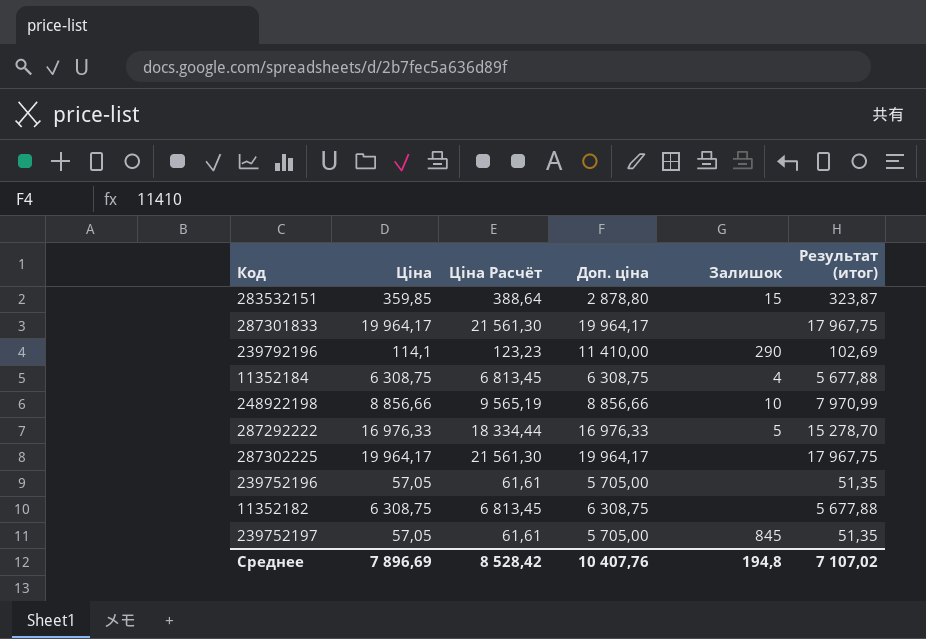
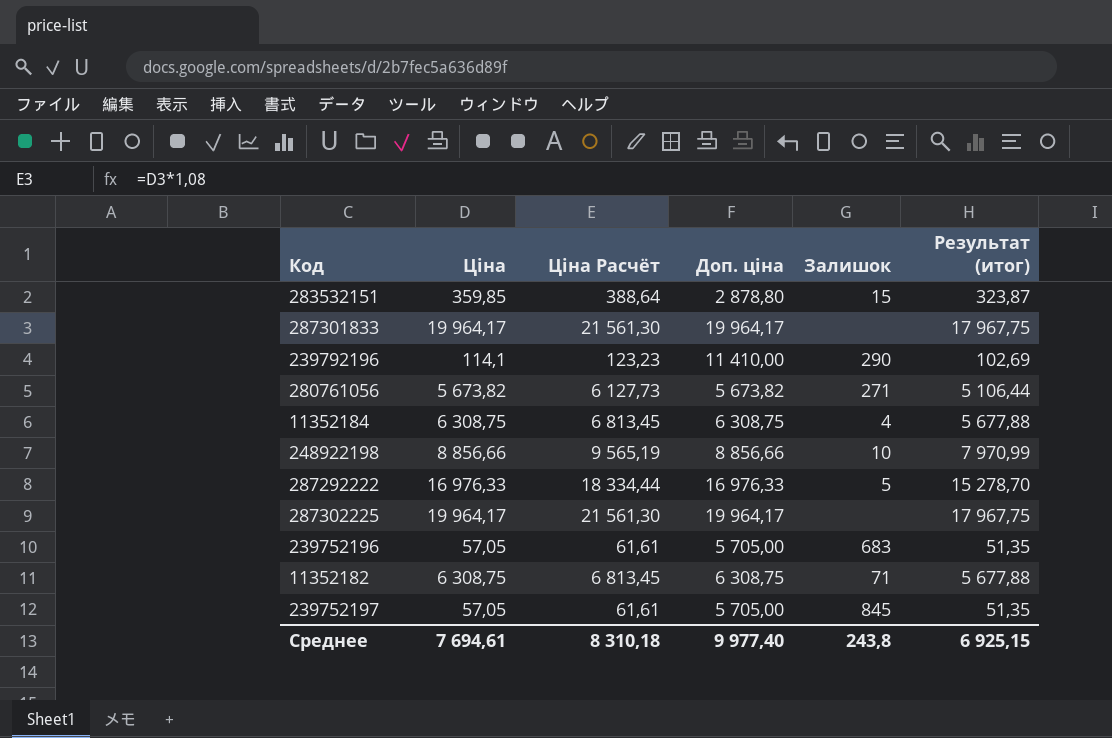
row 280761056: none -> 5 673,82 | 6 127,73 | 5 673,82 | 271 | 5 106,44
239752196 | Залишок: none -> 683
11352182 | Залишок: none -> 71
Среднее | Ціна: 7 896,69 -> 7 694,61
Среднее | Ціна Расчёт: 8 528,42 -> 8 310,18
Среднее | Доп. ціна: 10 407,76 -> 9 977,40
Среднее | Залишок: 194,8 -> 243,8
Среднее | Результат (итог): 7 107,02 -> 6 925,15

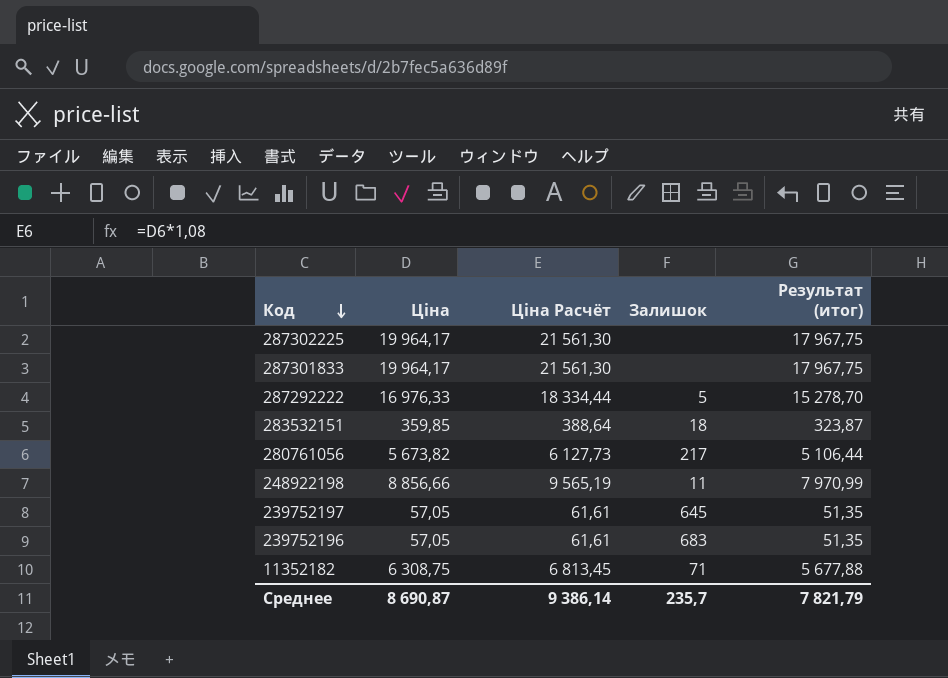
row order: none -> Код descending
column Доп. ціна | position: 4 -> none
row 239792196: 114,1 | 123,23 | 11 410,00 | 290 | 102,69 -> none
row 11352184: 6 308,75 | 6 813,45 | 6 308,75 | 4 | 5 677,88 -> none
283532151 | Залишок: 15 -> 18
280761056 | Залишок: 271 -> 217
248922198 | Залишок: 10 -> 11
239752197 | Залишок: 845 -> 645
Среднее | Ціна: 7 694,61 -> 8 690,87
Среднее | Ціна Расчёт: 8 310,18 -> 9 386,14
Среднее | Залишок: 243,8 -> 235,7
Среднее | Результат (итог): 6 925,15 -> 7 821,79

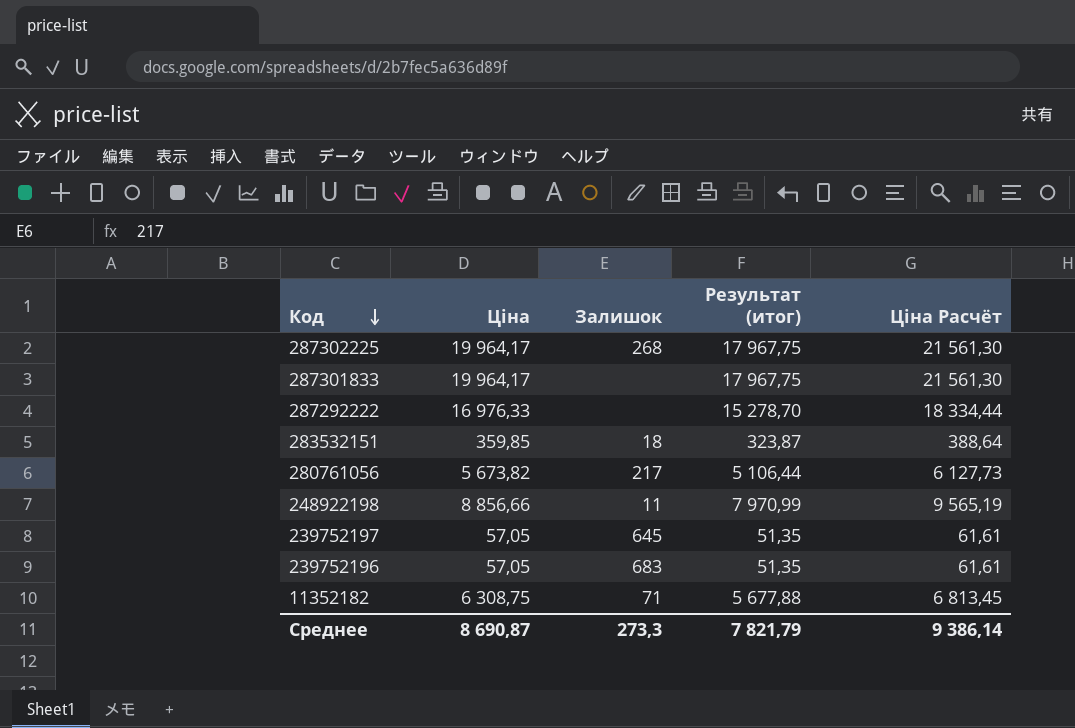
column Ціна Расчёт | position: 3 -> 5
287302225 | Залишок: none -> 268
287292222 | Залишок: 5 -> none
Среднее | Залишок: 235,7 -> 273,3

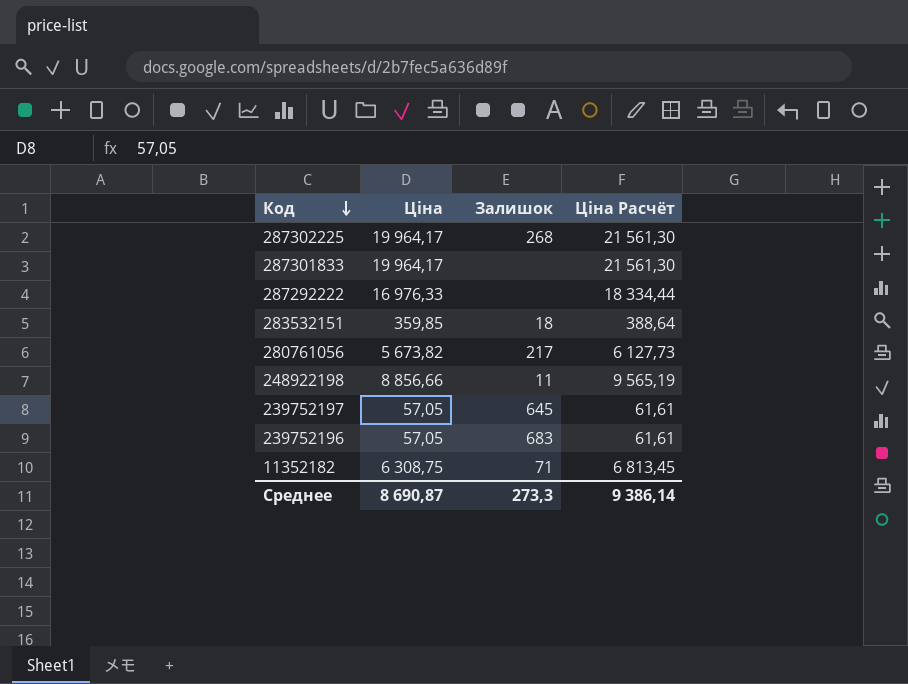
column Результат (итог) | formula: [Ціна] * 0,9 -> none

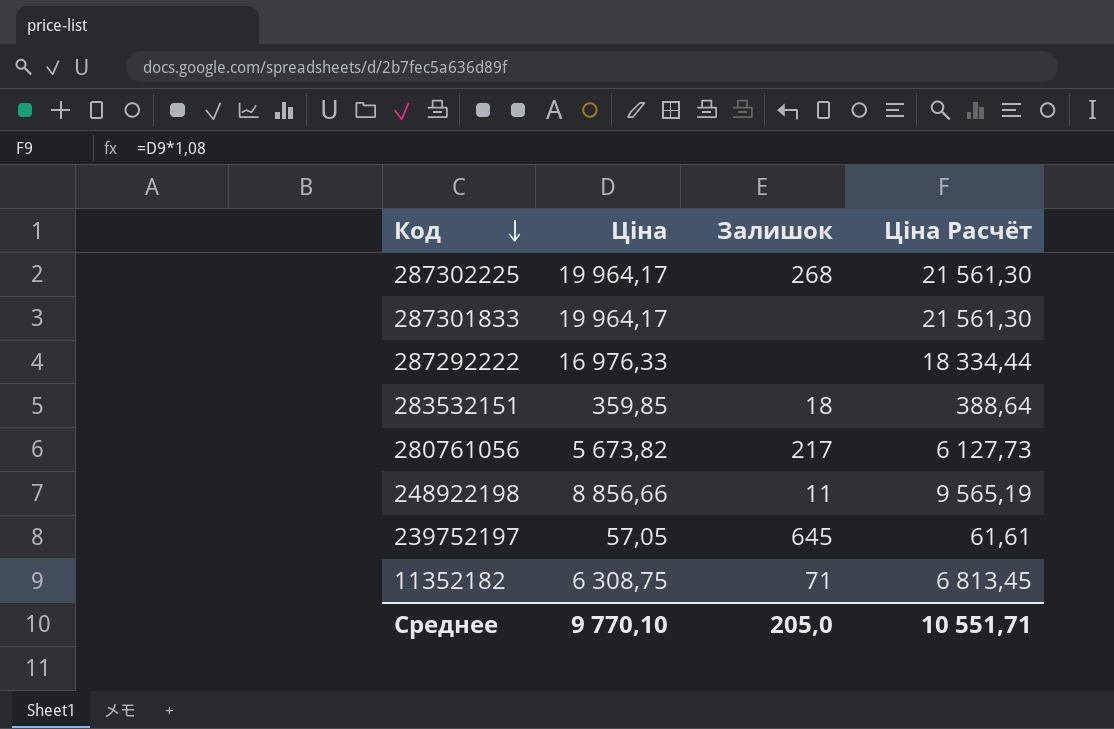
row 239752196: 57,05 | 683 | 61,61 -> none
Среднее | Ціна: 8 690,87 -> 9 770,10
Среднее | Залишок: 273,3 -> 205,0
Среднее | Ціна Расчёт: 9 386,14 -> 10 551,71

